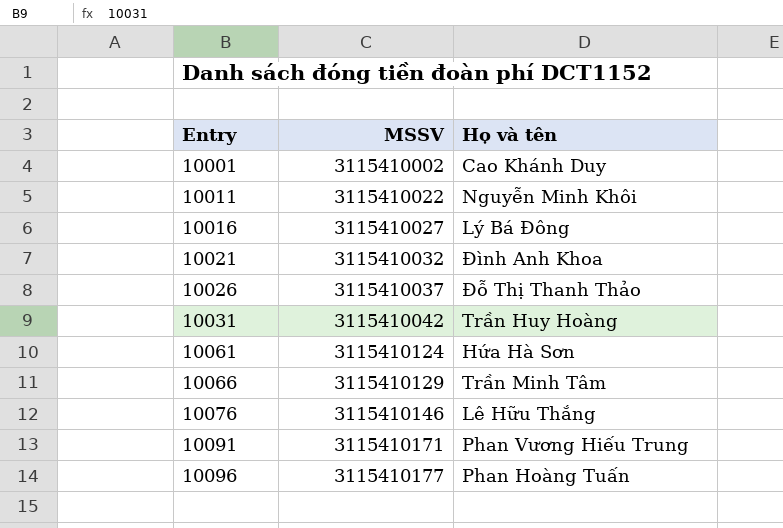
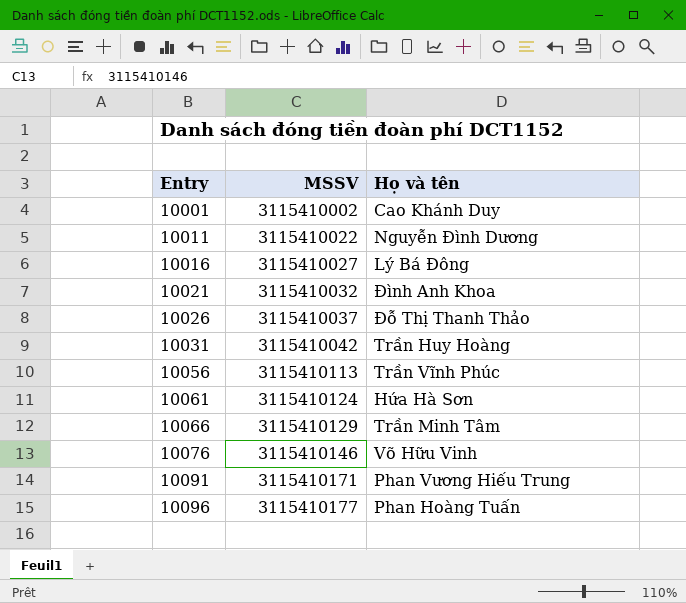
10011 | Họ và tên: Nguyễn Minh Khôi -> Nguyễn Đình Dương
row 10056: none -> 3115410113 | Trần Vĩnh Phúc
10076 | Họ và tên: Lê Hữu Thắng -> Võ Hữu Vinh

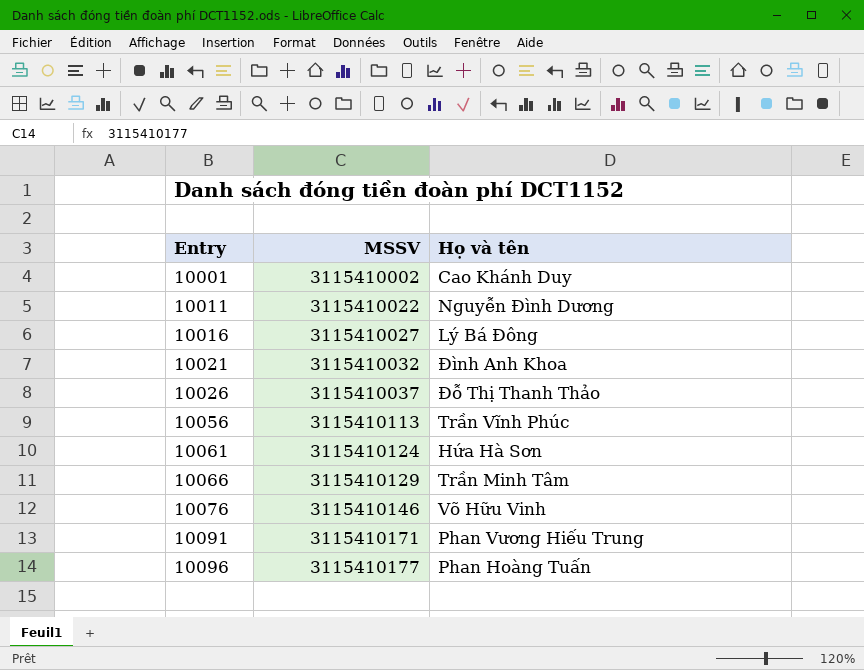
row 10031: 3115410042 | Trần Huy Hoàng -> none

